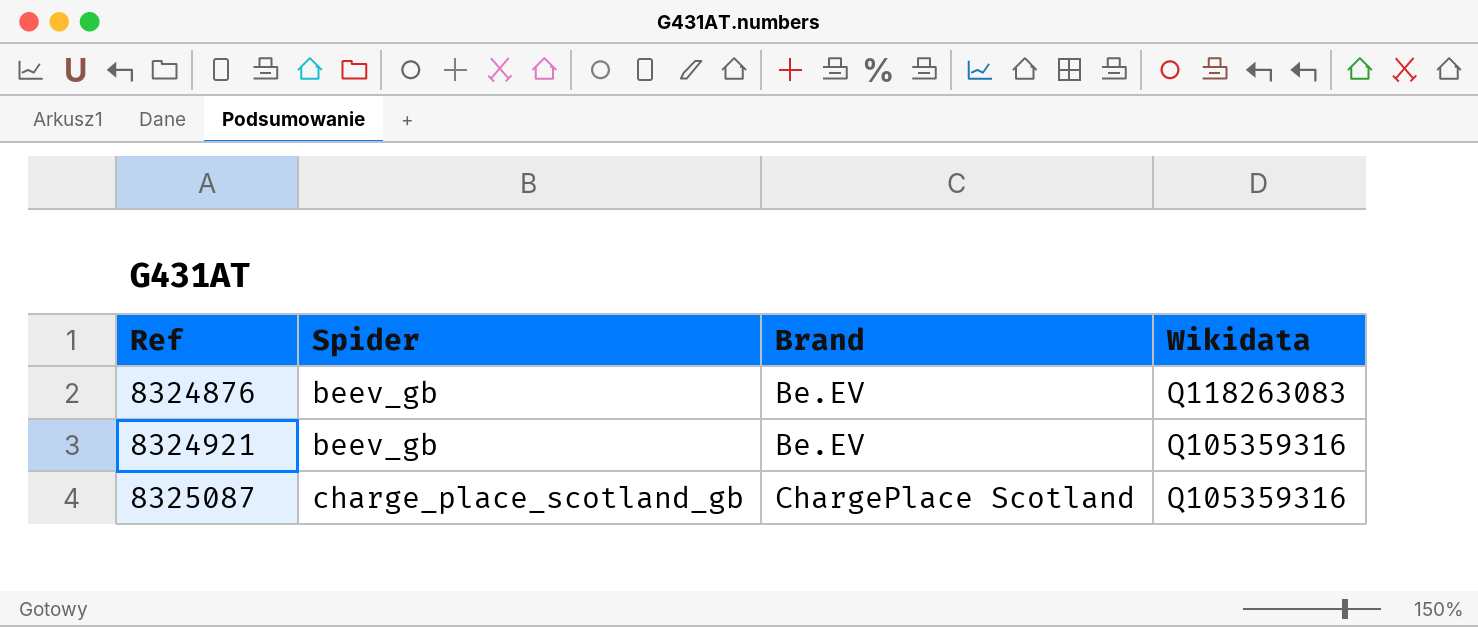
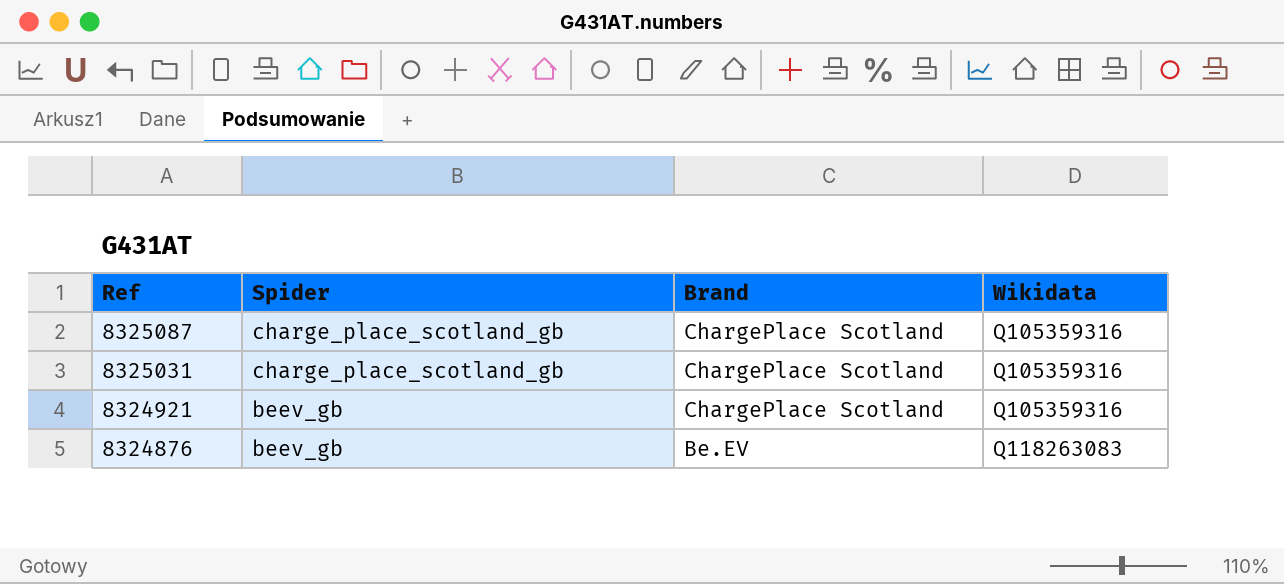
row order: Ref ascending -> Ref descending
row 8325031: none -> charge_place_scotland_gb | ChargePlace Scotland | Q105359316
8324921 | Brand: Be.EV -> ChargePlace Scotland

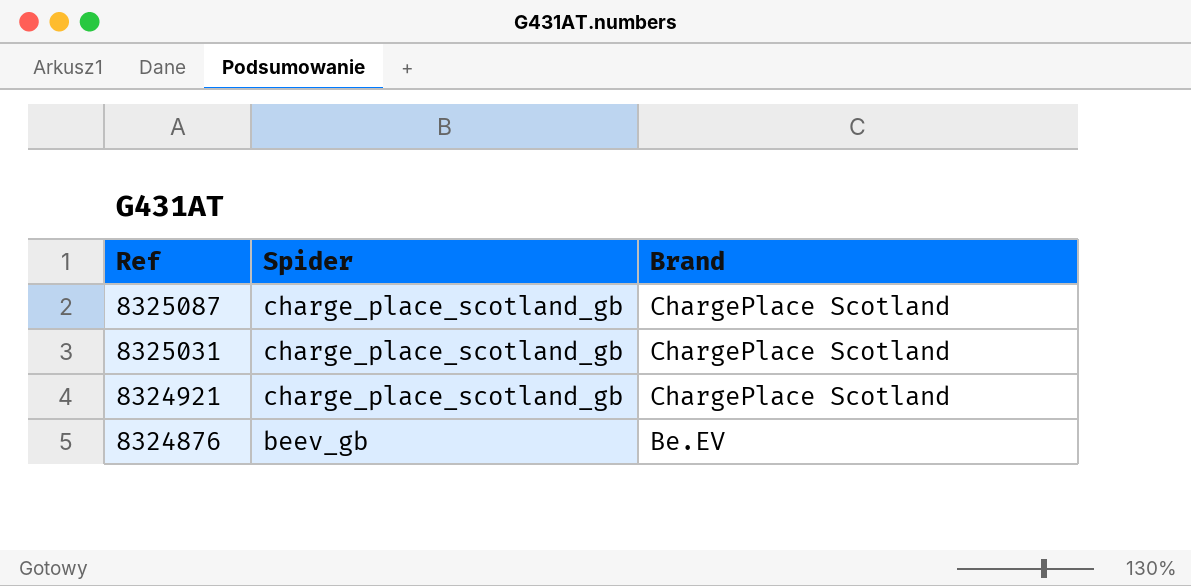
column Wikidata | position: 4 -> none
8324921 | Spider: beev_gb -> charge_place_scotland_gb

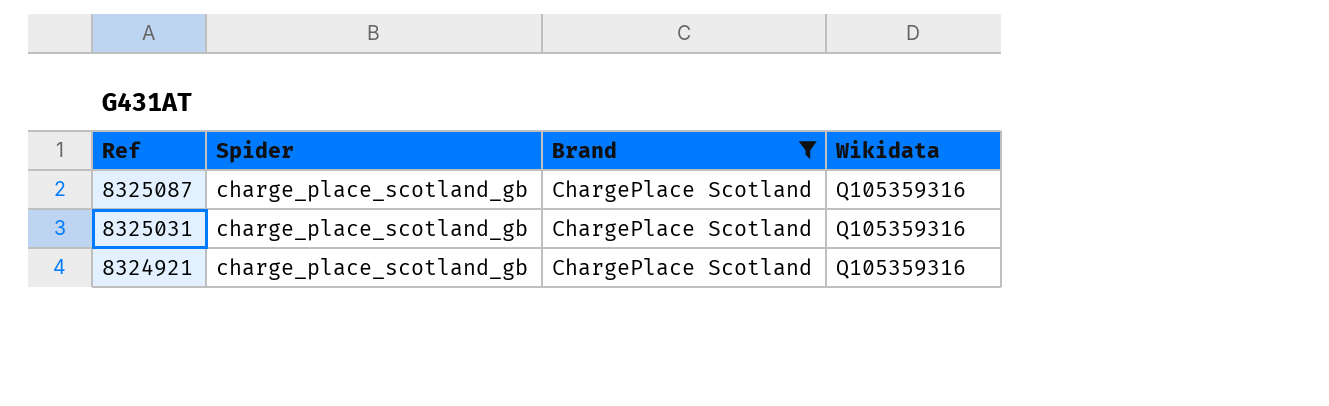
filter: none -> Brand = ChargePlace Scotland
column Wikidata | position: none -> 4

